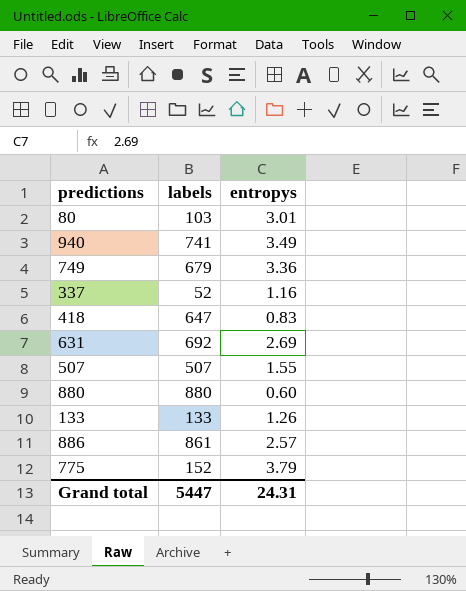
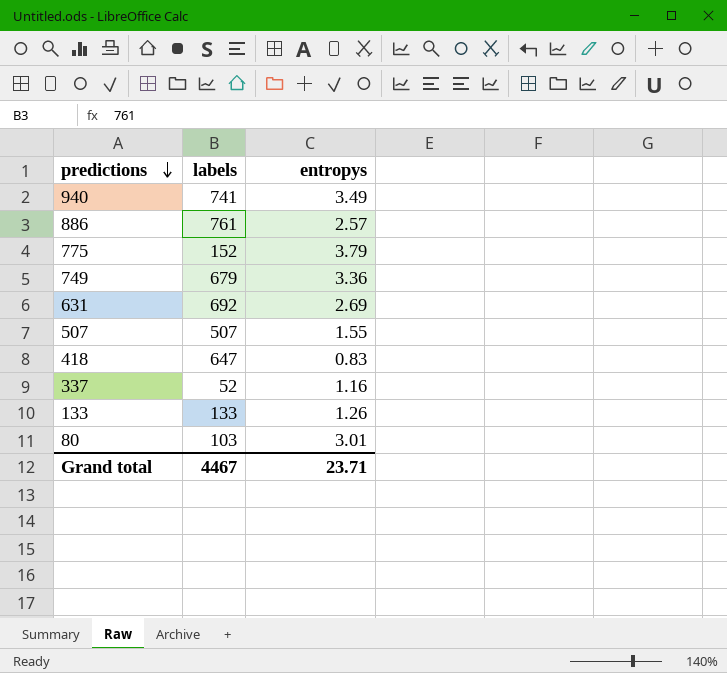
row order: none -> predictions descending
row 880: 880 | 0.60 -> none
886 | labels: 861 -> 761
Grand total | labels: 5447 -> 4467
Grand total | entropys: 24.31 -> 23.71

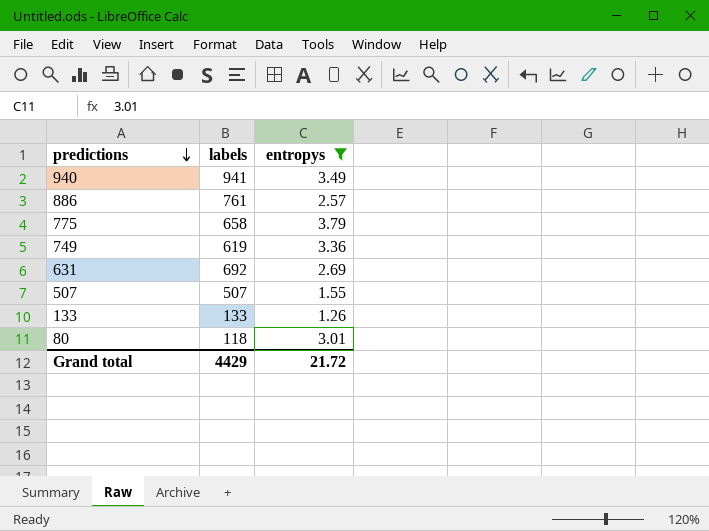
filter: none -> entropys >= 1.26
940 | labels: 741 -> 941
775 | labels: 152 -> 658
749 | labels: 679 -> 619
80 | labels: 103 -> 118
Grand total | labels: 4467 -> 4429
Grand total | entropys: 23.71 -> 21.72

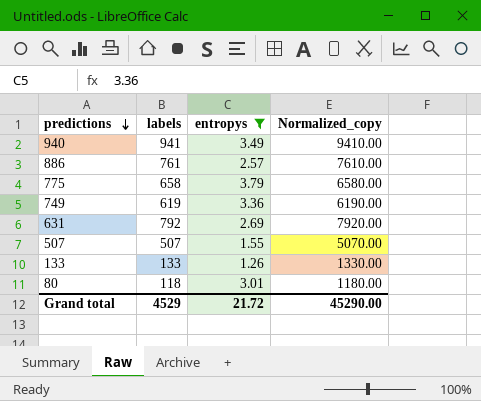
column Normalized_copy | formula: none -> [labels] * 10
631 | labels: 692 -> 792
Grand total | labels: 4429 -> 4529

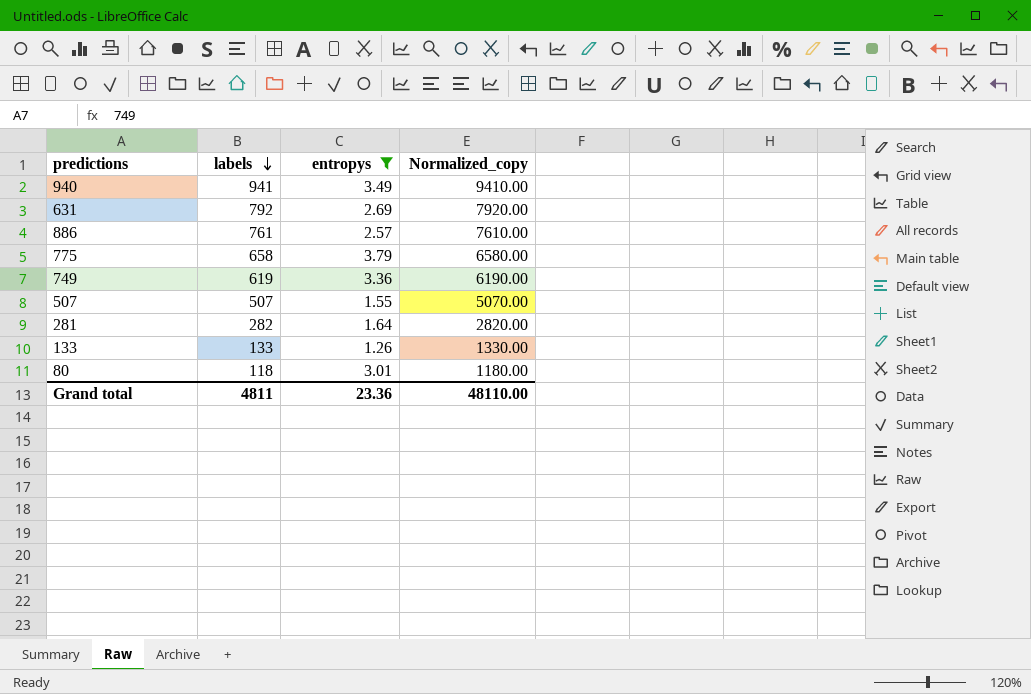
row order: predictions descending -> labels descending
row 281: none -> 282 | 1.64 | 2820.00
Grand total | labels: 4529 -> 4811
Grand total | entropys: 21.72 -> 23.36
Grand total | Normalized_copy: 45290.00 -> 48110.00

